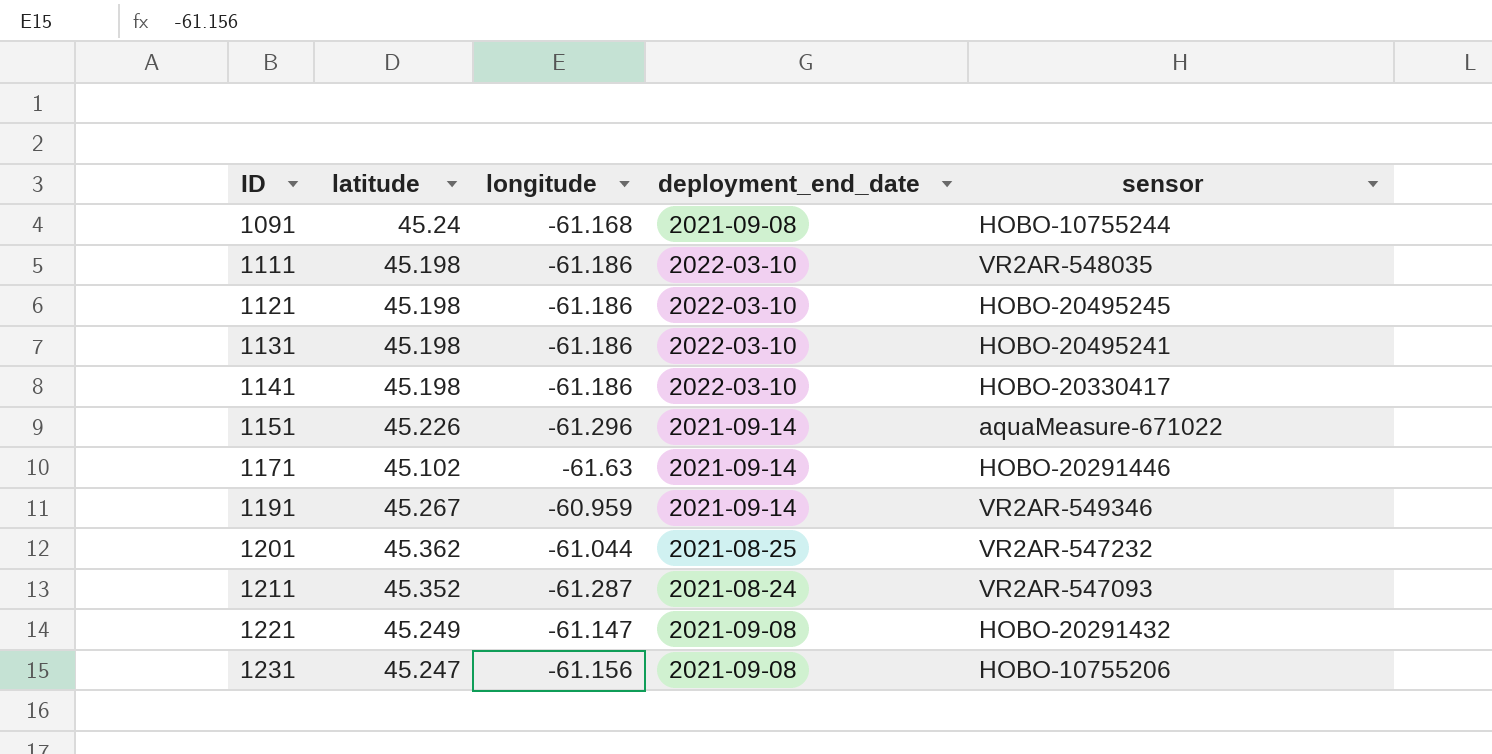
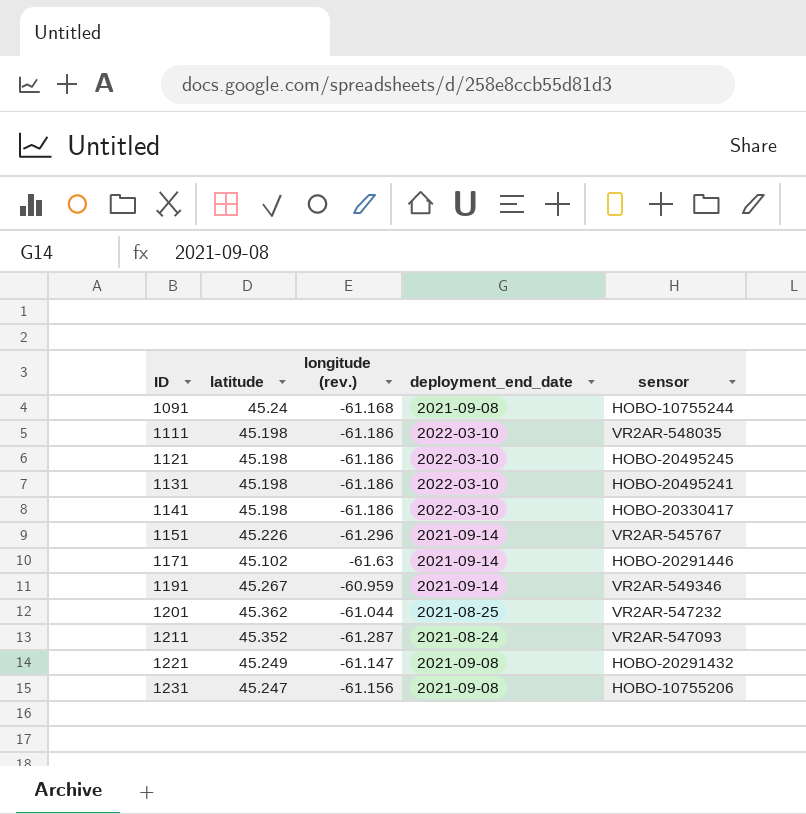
column name: longitude -> longitude (rev.)
1151 | sensor: aquaMeasure-671022 -> VR2AR-545767

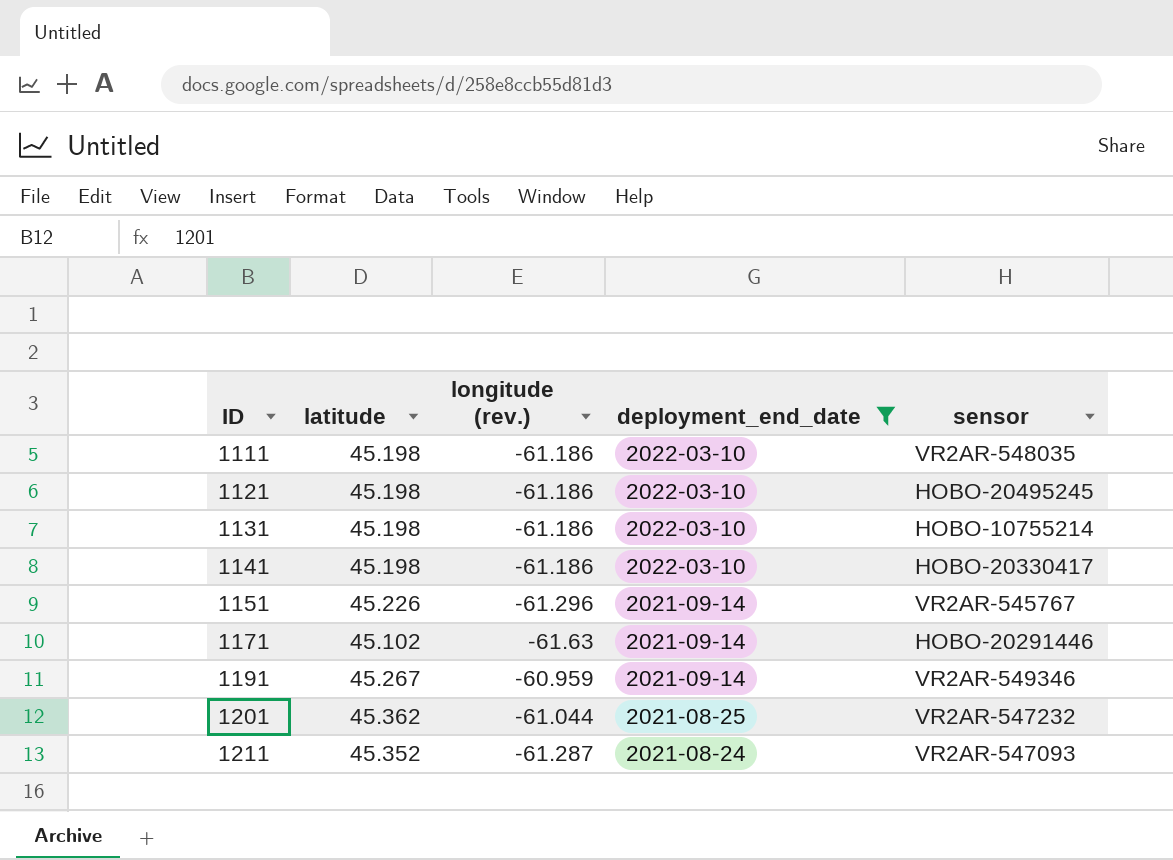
filter: none -> deployment_end_date != 2021-09-08
1131 | sensor: HOBO-20495241 -> HOBO-10755214

